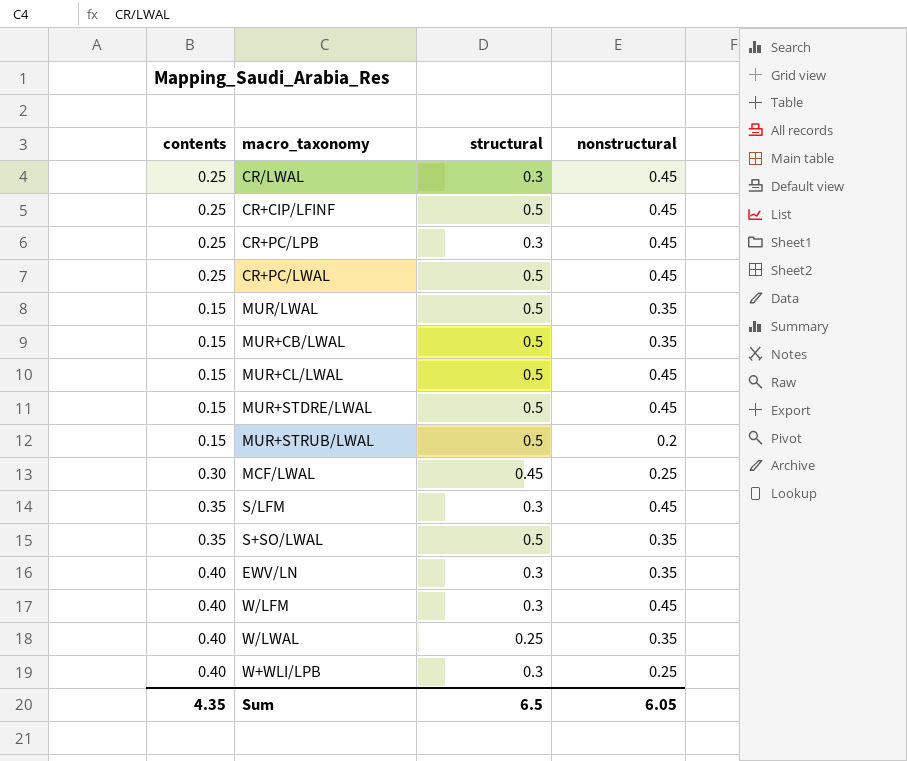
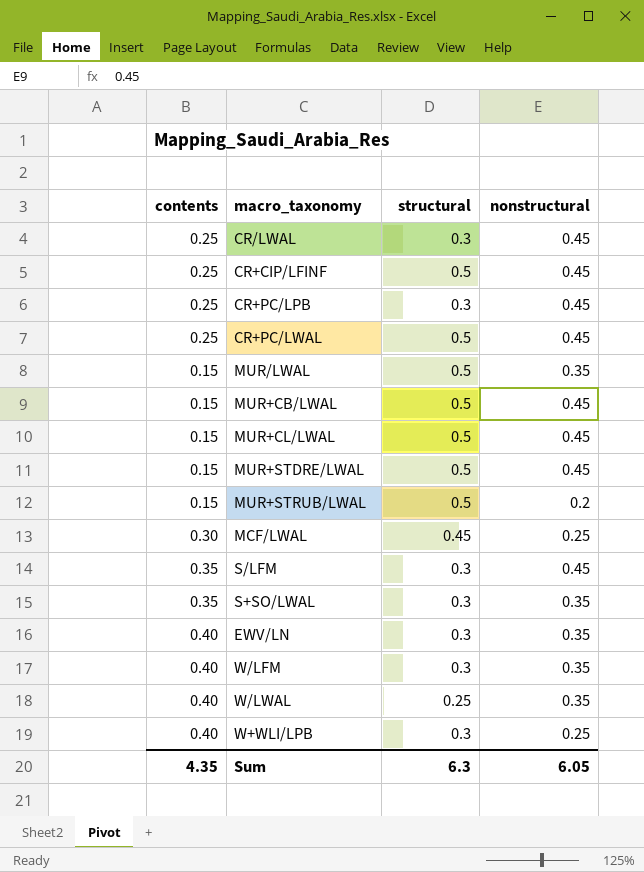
MUR+CB/LWAL | nonstructural: 0.35 -> 0.45
S+SO/LWAL | structural: 0.5 -> 0.3
W/LFM | nonstructural: 0.45 -> 0.35
Sum | structural: 6.5 -> 6.3

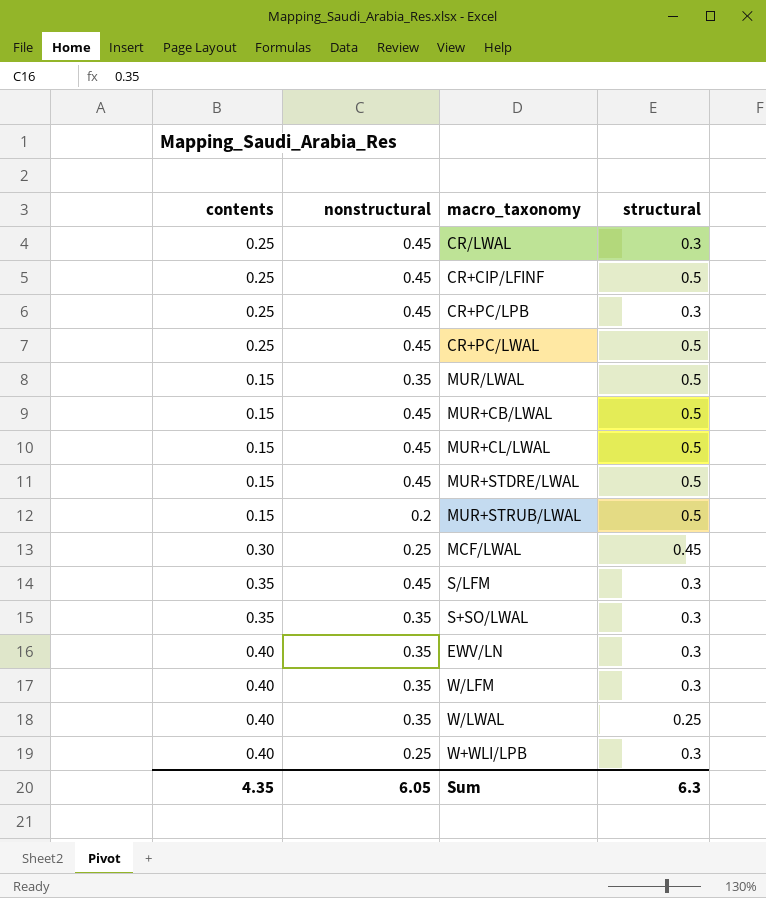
column nonstructural | position: 4 -> 2

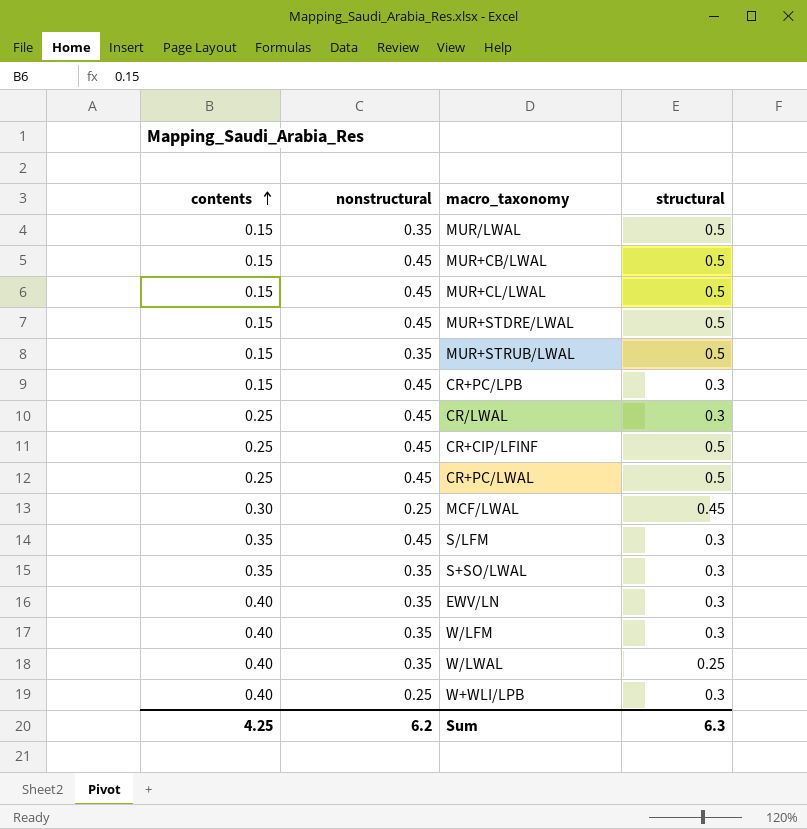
row order: none -> contents ascending
MUR+STRUB/LWAL | nonstructural: 0.2 -> 0.35
CR+PC/LPB | contents: 0.25 -> 0.15
Sum | contents: 4.35 -> 4.25
Sum | nonstructural: 6.05 -> 6.2

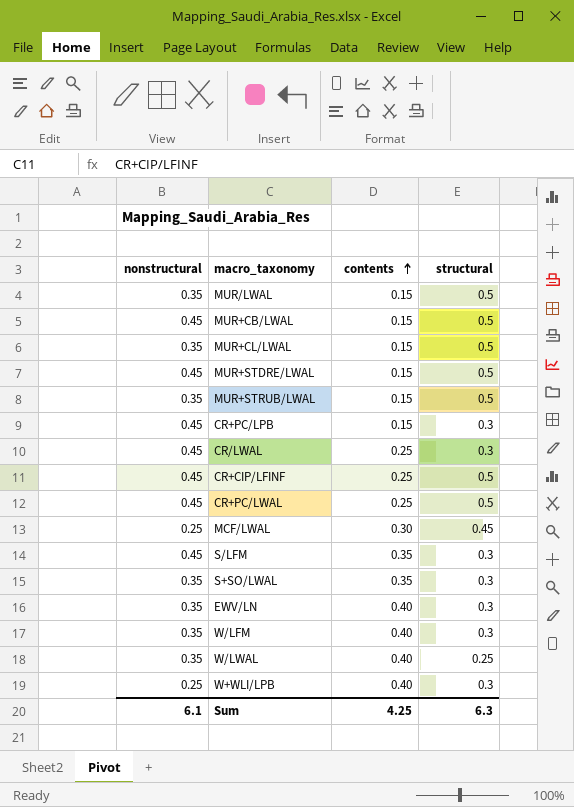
column contents | position: 1 -> 3
MUR+CL/LWAL | nonstructural: 0.45 -> 0.35
Sum | nonstructural: 6.2 -> 6.1

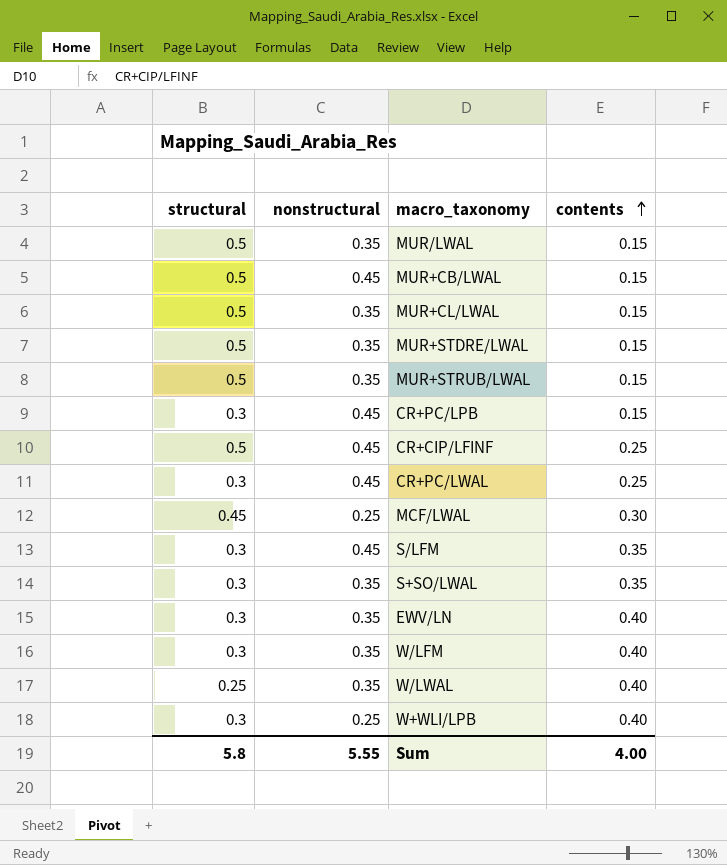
column structural | position: 4 -> 1
row CR/LWAL: 0.45 | 0.25 | 0.3 -> none
MUR+STDRE/LWAL | nonstructural: 0.45 -> 0.35
CR+PC/LWAL | structural: 0.5 -> 0.3
Sum | structural: 6.3 -> 5.8
Sum | nonstructural: 6.1 -> 5.55
Sum | contents: 4.25 -> 4.00

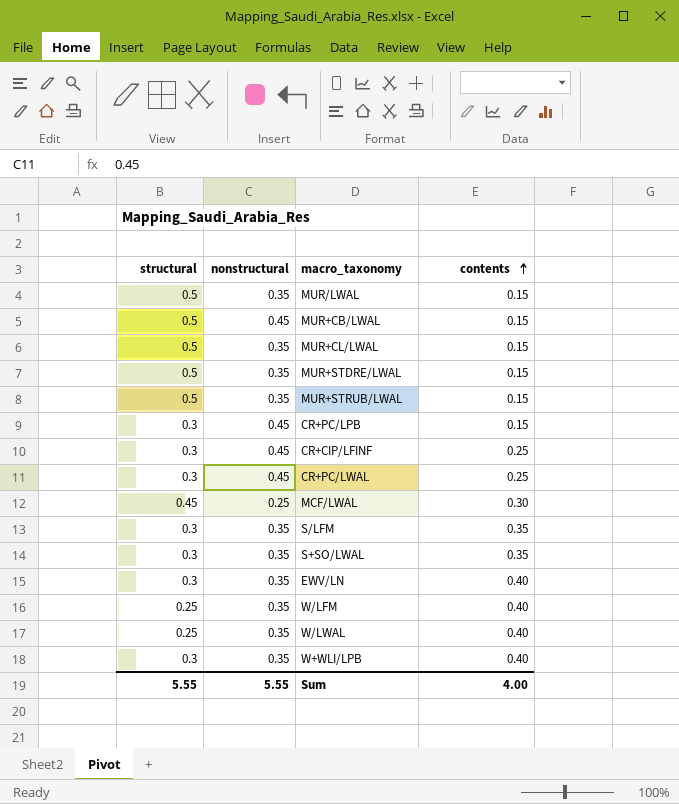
CR+CIP/LFINF | structural: 0.5 -> 0.3
S/LFM | nonstructural: 0.45 -> 0.35
W/LFM | structural: 0.3 -> 0.25
W+WLI/LPB | nonstructural: 0.25 -> 0.35
Sum | structural: 5.8 -> 5.55

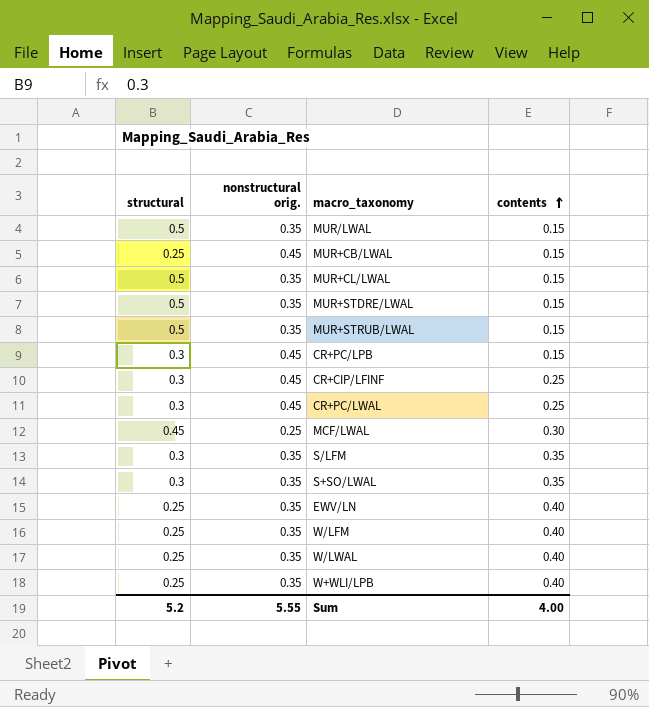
column name: nonstructural -> nonstructural orig.
MUR+CB/LWAL | structural: 0.5 -> 0.25
EWV/LN | structural: 0.3 -> 0.25
W+WLI/LPB | structural: 0.3 -> 0.25
Sum | structural: 5.55 -> 5.2

